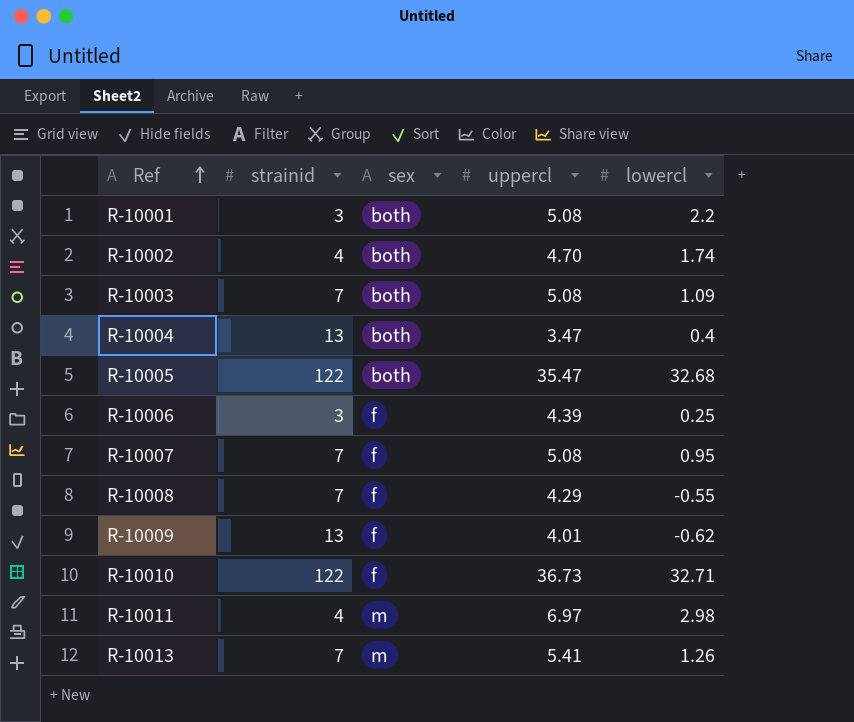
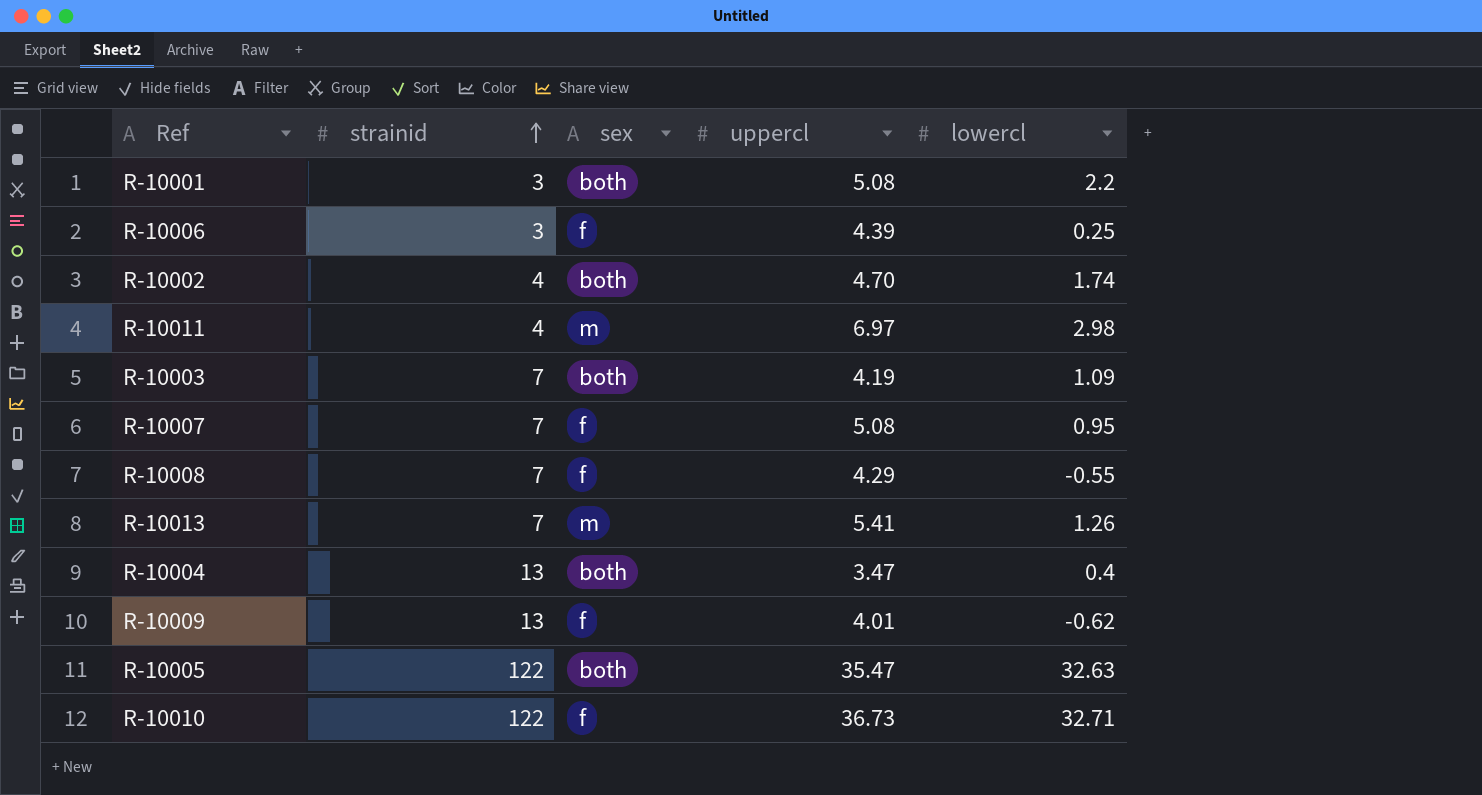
row order: Ref ascending -> strainid ascending
R-10003 | uppercl: 5.08 -> 4.19
R-10005 | lowercl: 32.68 -> 32.63

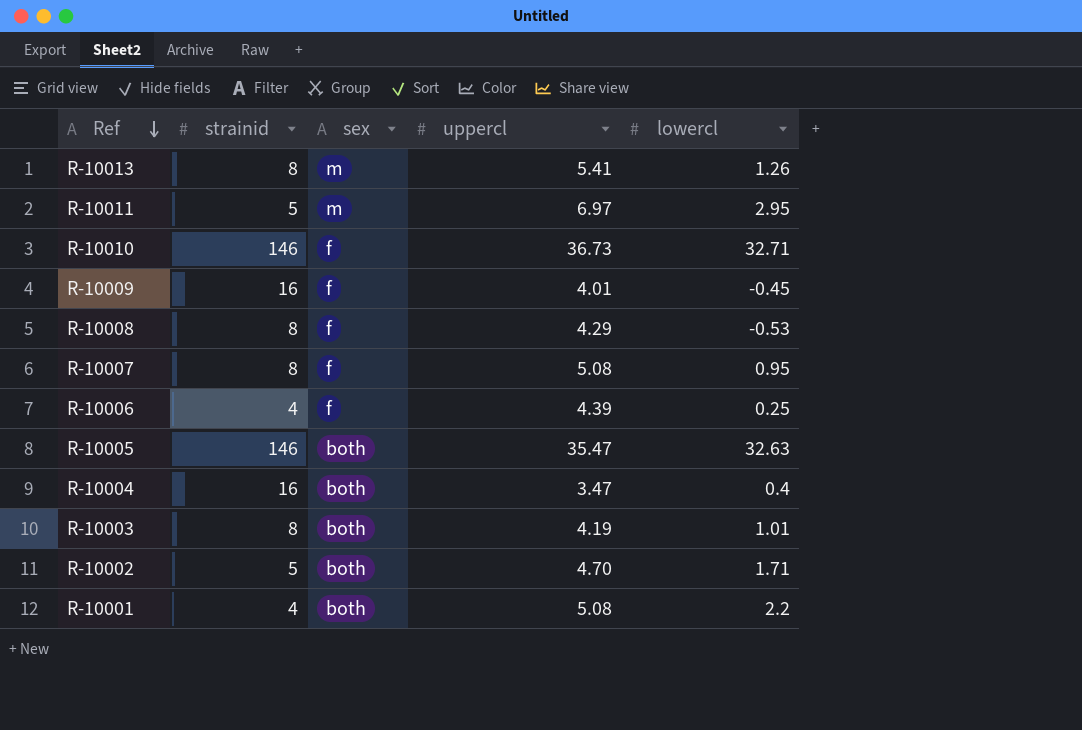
row order: strainid ascending -> Ref descending
R-10013 | strainid: 7 -> 8
R-10011 | strainid: 4 -> 5
R-10011 | lowercl: 2.98 -> 2.95
R-10010 | strainid: 122 -> 146
R-10009 | strainid: 13 -> 16
R-10009 | lowercl: -0.62 -> -0.45
R-10008 | strainid: 7 -> 8
R-10008 | lowercl: -0.55 -> -0.53
R-10007 | strainid: 7 -> 8
R-10006 | strainid: 3 -> 4
R-10005 | strainid: 122 -> 146
R-10004 | strainid: 13 -> 16
R-10003 | strainid: 7 -> 8
R-10003 | lowercl: 1.09 -> 1.01
R-10002 | strainid: 4 -> 5
R-10002 | lowercl: 1.74 -> 1.71
R-10001 | strainid: 3 -> 4

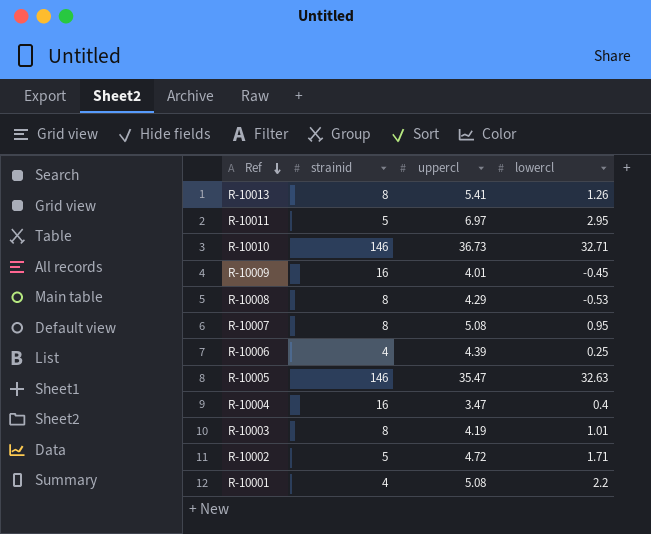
column sex | position: 3 -> none
R-10002 | uppercl: 4.70 -> 4.72

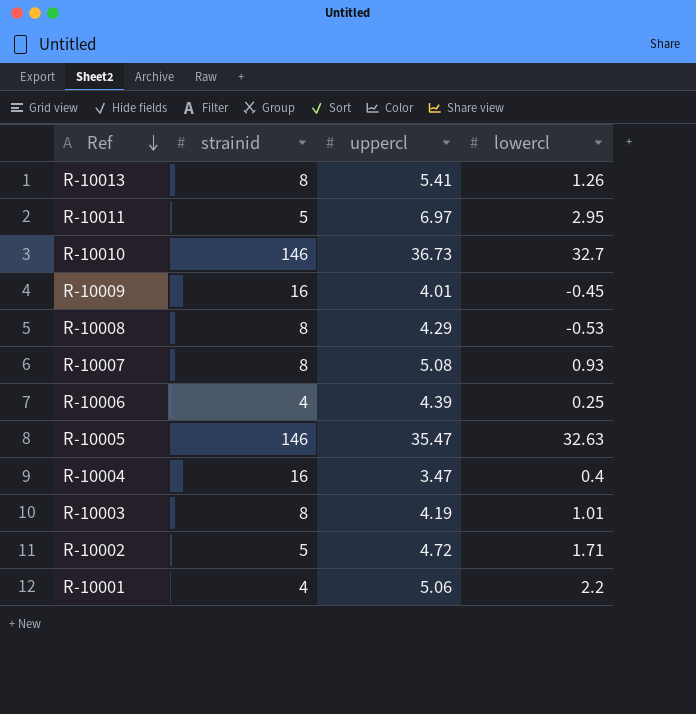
R-10010 | lowercl: 32.71 -> 32.7
R-10007 | lowercl: 0.95 -> 0.93
R-10001 | uppercl: 5.08 -> 5.06

